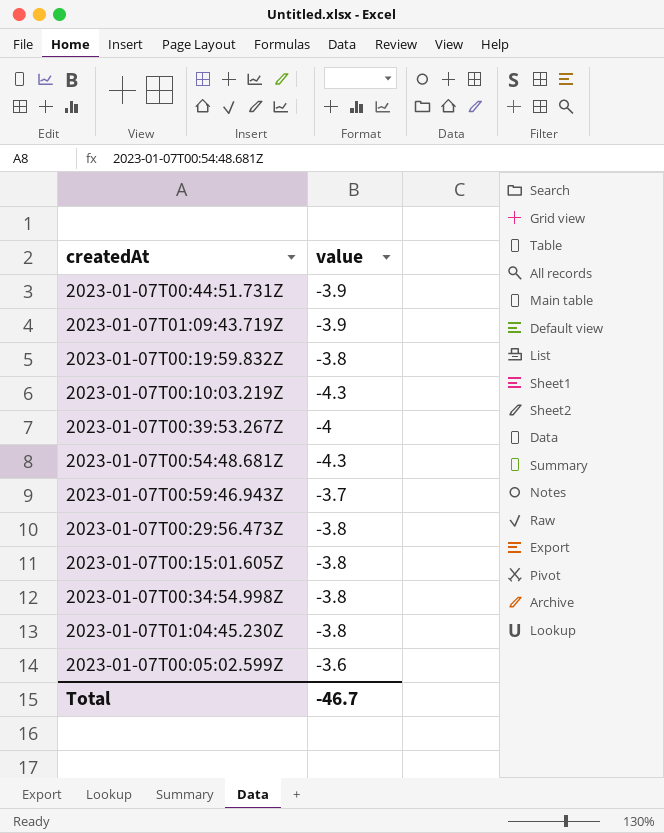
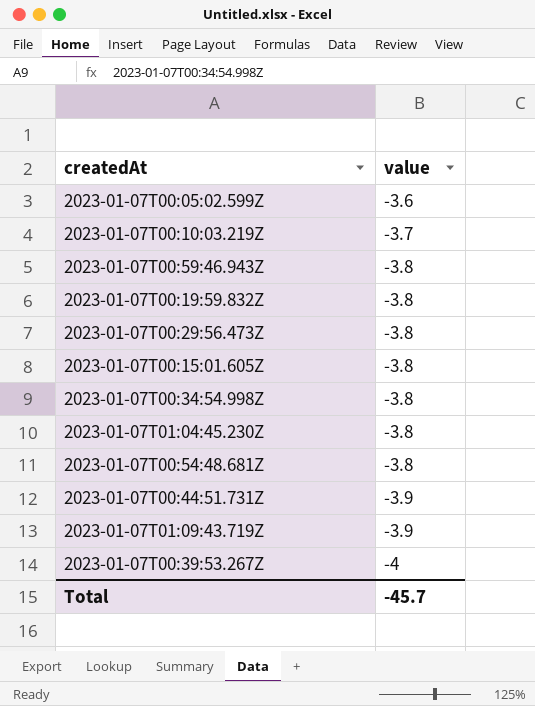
row order: none -> value descending
2023-01-07T00:10:03.219Z | value: -4.3 -> -3.7
2023-01-07T00:59:46.943Z | value: -3.7 -> -3.8
2023-01-07T00:54:48.681Z | value: -4.3 -> -3.8
Total | value: -46.7 -> -45.7

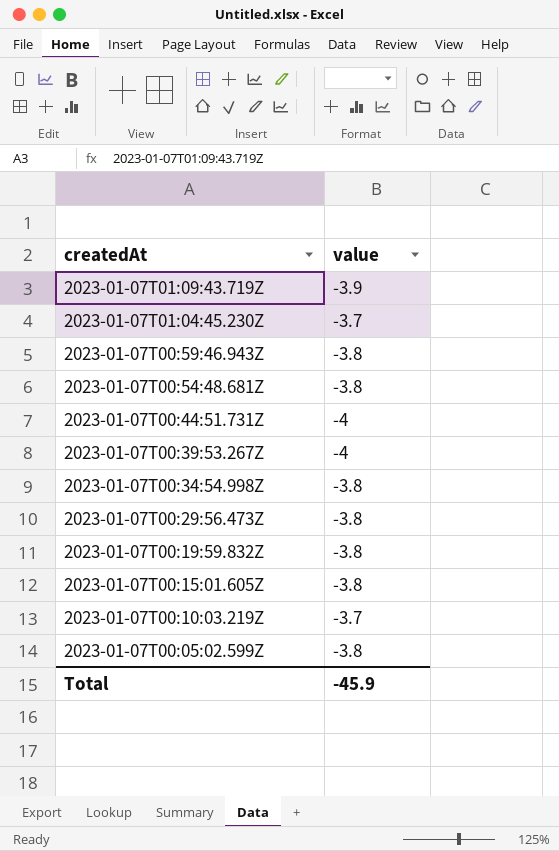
row order: value descending -> createdAt descending
2023-01-07T01:04:45.230Z | value: -3.8 -> -3.7
2023-01-07T00:44:51.731Z | value: -3.9 -> -4
2023-01-07T00:05:02.599Z | value: -3.6 -> -3.8
Total | value: -45.7 -> -45.9

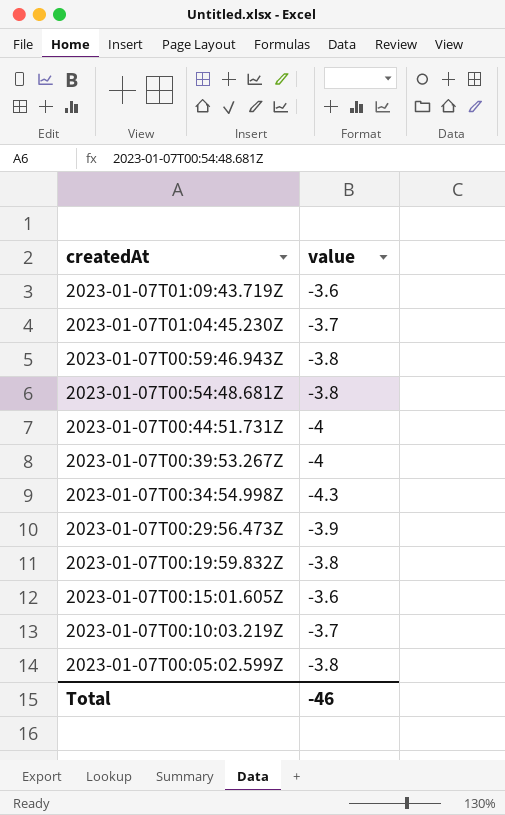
2023-01-07T01:09:43.719Z | value: -3.9 -> -3.6
2023-01-07T00:34:54.998Z | value: -3.8 -> -4.3
2023-01-07T00:29:56.473Z | value: -3.8 -> -3.9
2023-01-07T00:15:01.605Z | value: -3.8 -> -3.6
Total | value: -45.9 -> -46

